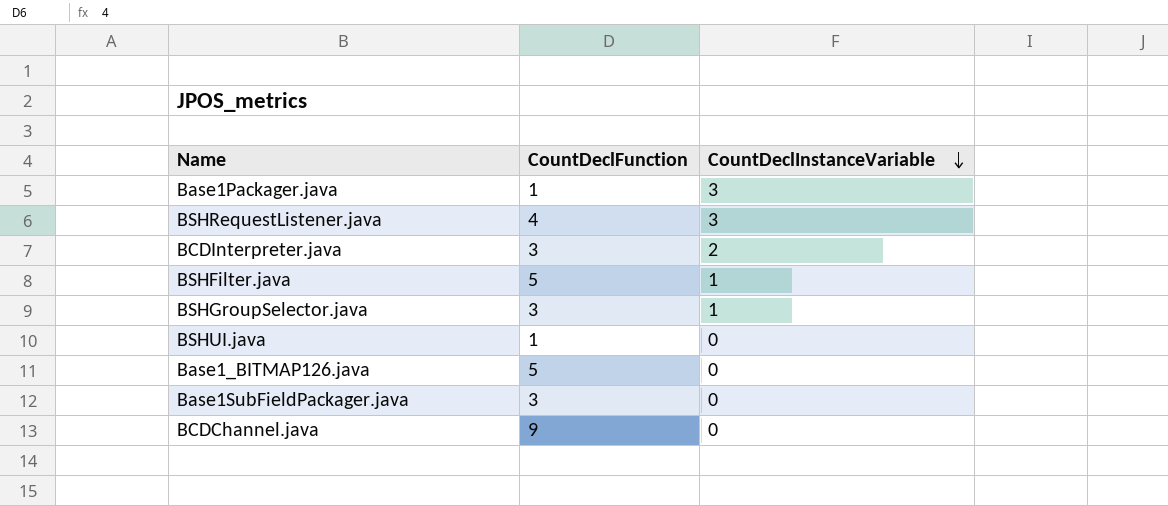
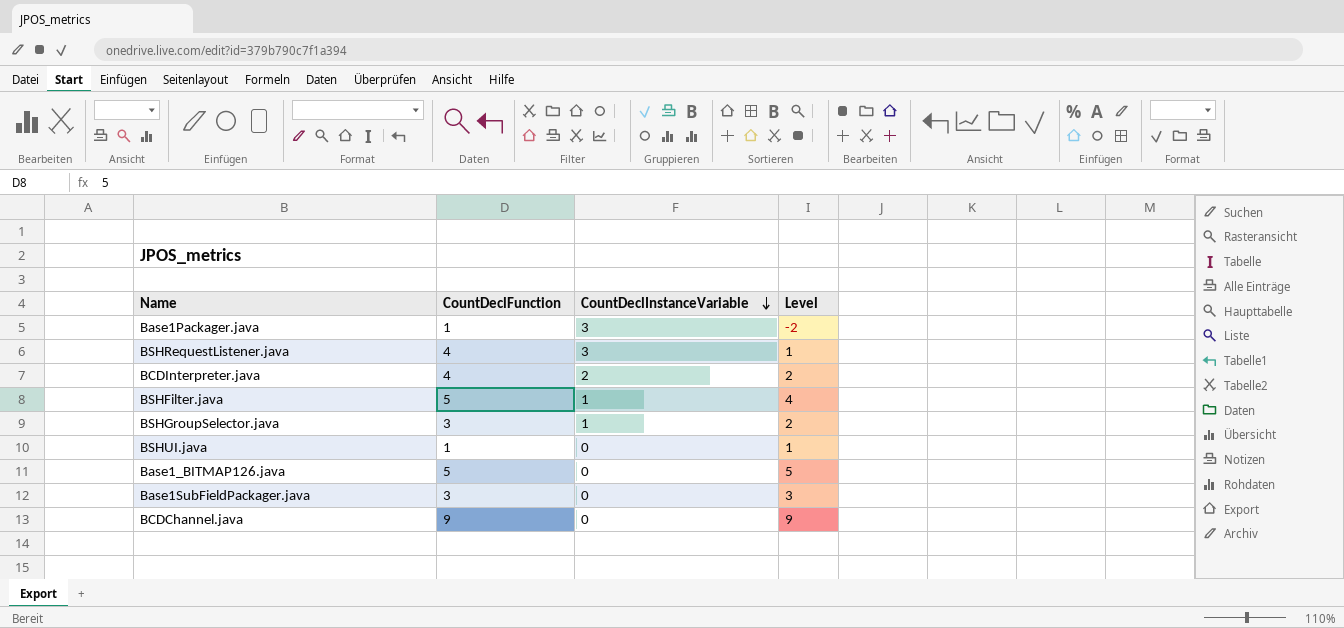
column Level | formula: none -> [CountDeclFunction] - [CountDeclInstanceVariable]
BCDInterpreter.java | CountDeclFunction: 3 -> 4

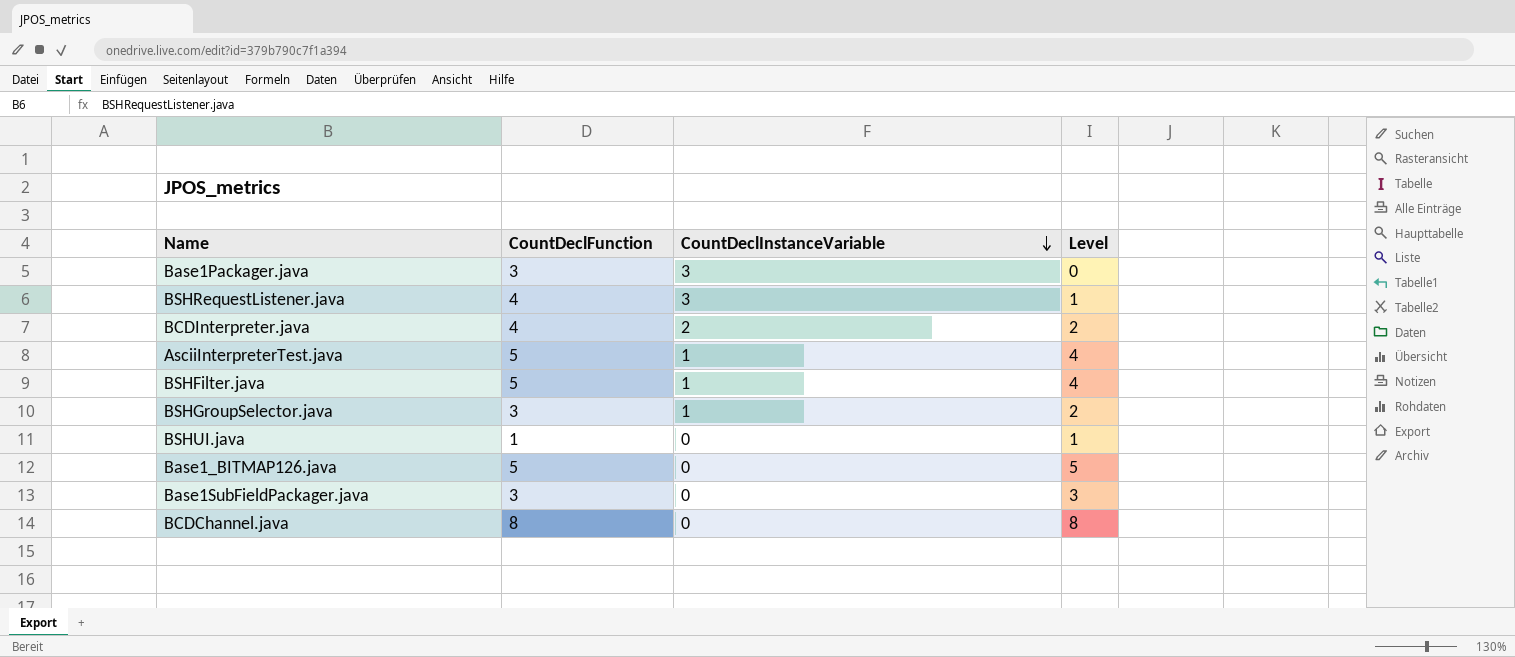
Base1Packager.java | CountDeclFunction: 1 -> 3
Base1Packager.java | Level: -2 -> 0
row AsciiInterpreterTest.java: none -> 5 | 1 | 4
BCDChannel.java | CountDeclFunction: 9 -> 8
BCDChannel.java | Level: 9 -> 8

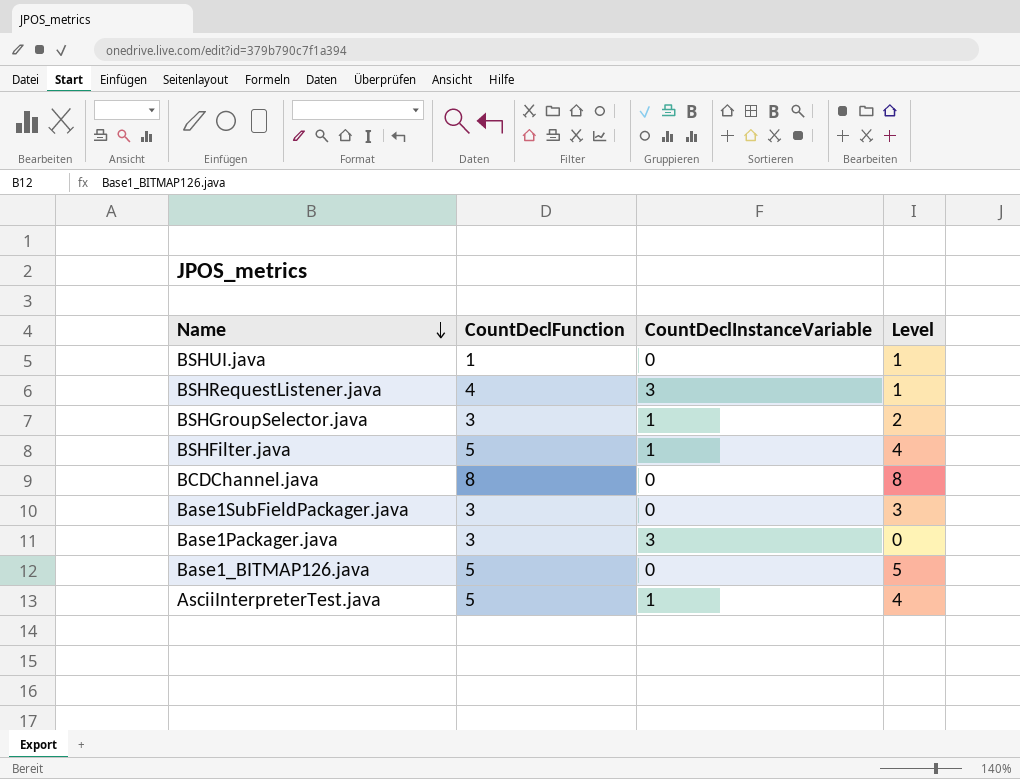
row order: CountDeclInstanceVariable descending -> Name descending
row BCDInterpreter.java: 4 | 2 | 2 -> none

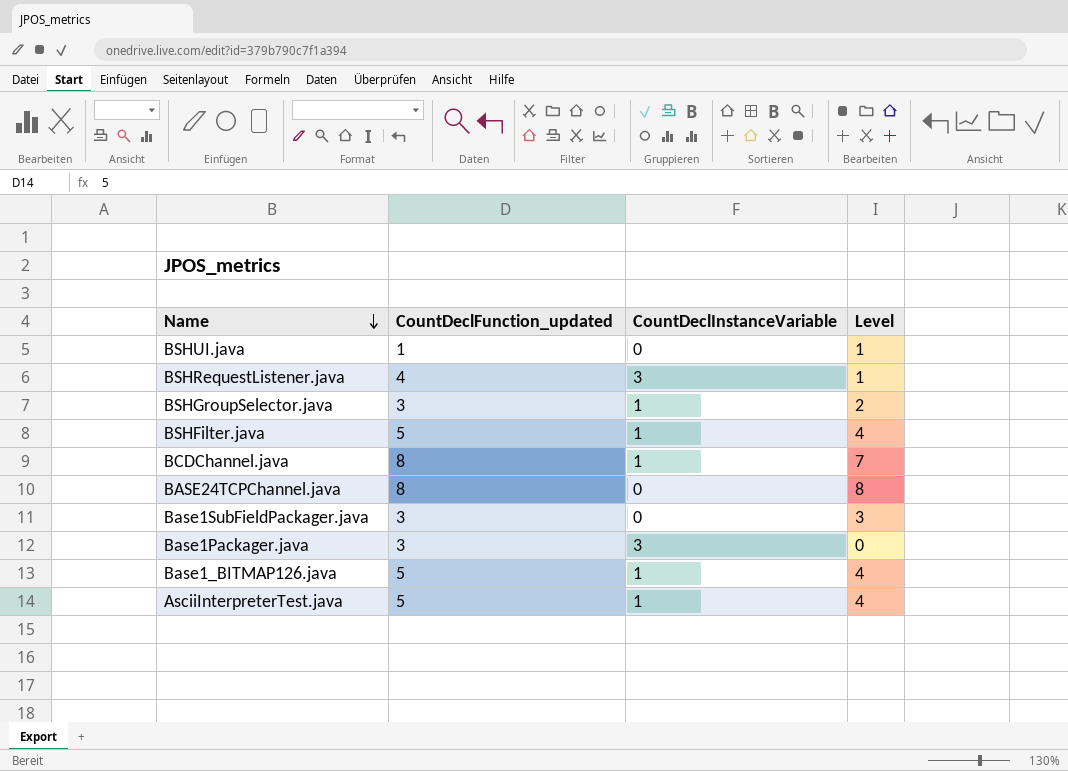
column name: CountDeclFunction -> CountDeclFunction_updated
BCDChannel.java | CountDeclInstanceVariable: 0 -> 1
BCDChannel.java | Level: 8 -> 7
row BASE24TCPChannel.java: none -> 8 | 0 | 8
Base1_BITMAP126.java | CountDeclInstanceVariable: 0 -> 1
Base1_BITMAP126.java | Level: 5 -> 4

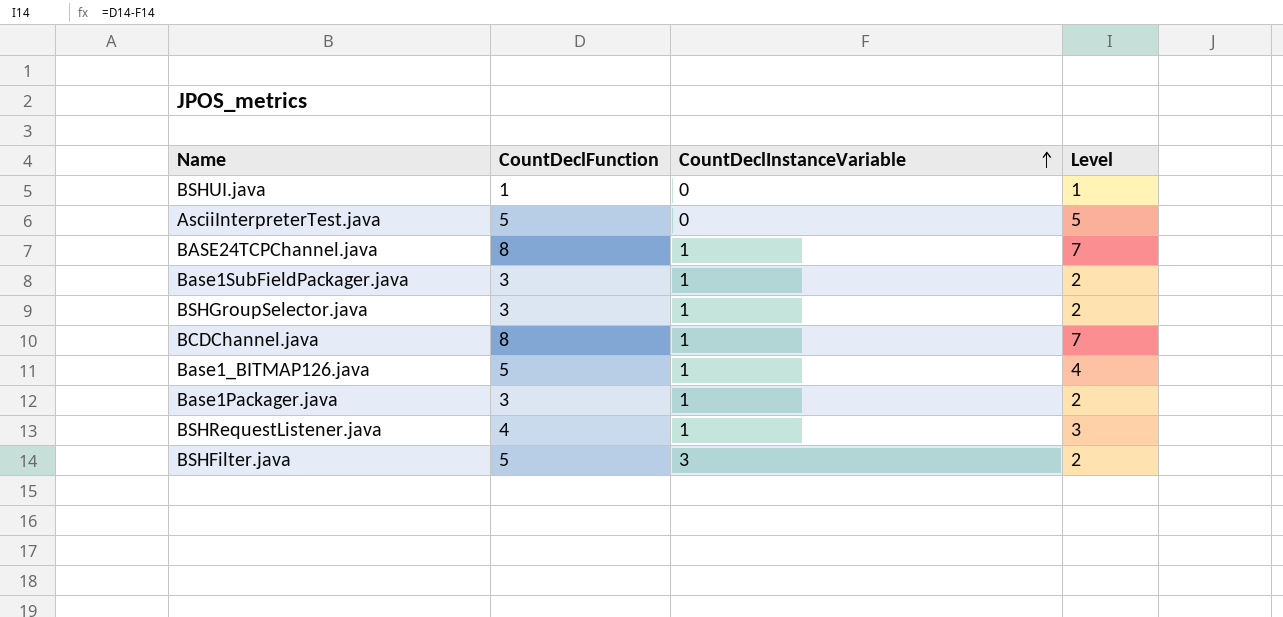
row order: Name descending -> CountDeclInstanceVariable ascending
column name: CountDeclFunction_updated -> CountDeclFunction
AsciiInterpreterTest.java | CountDeclInstanceVariable: 1 -> 0
AsciiInterpreterTest.java | Level: 4 -> 5
BASE24TCPChannel.java | CountDeclInstanceVariable: 0 -> 1
BASE24TCPChannel.java | Level: 8 -> 7
Base1SubFieldPackager.java | CountDeclInstanceVariable: 0 -> 1
Base1SubFieldPackager.java | Level: 3 -> 2
Base1Packager.java | CountDeclInstanceVariable: 3 -> 1
Base1Packager.java | Level: 0 -> 2
BSHRequestListener.java | CountDeclInstanceVariable: 3 -> 1
BSHRequestListener.java | Level: 1 -> 3
BSHFilter.java | CountDeclInstanceVariable: 1 -> 3
BSHFilter.java | Level: 4 -> 2

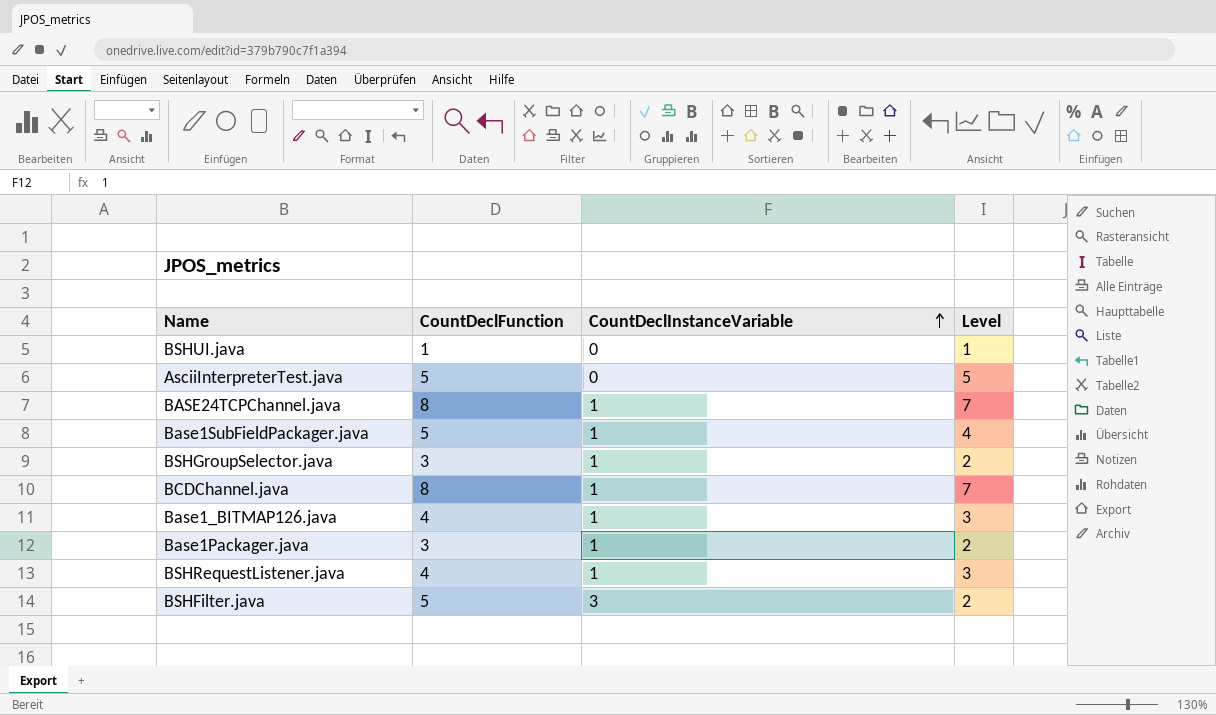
Base1SubFieldPackager.java | CountDeclFunction: 3 -> 5
Base1SubFieldPackager.java | Level: 2 -> 4
Base1_BITMAP126.java | CountDeclFunction: 5 -> 4
Base1_BITMAP126.java | Level: 4 -> 3

